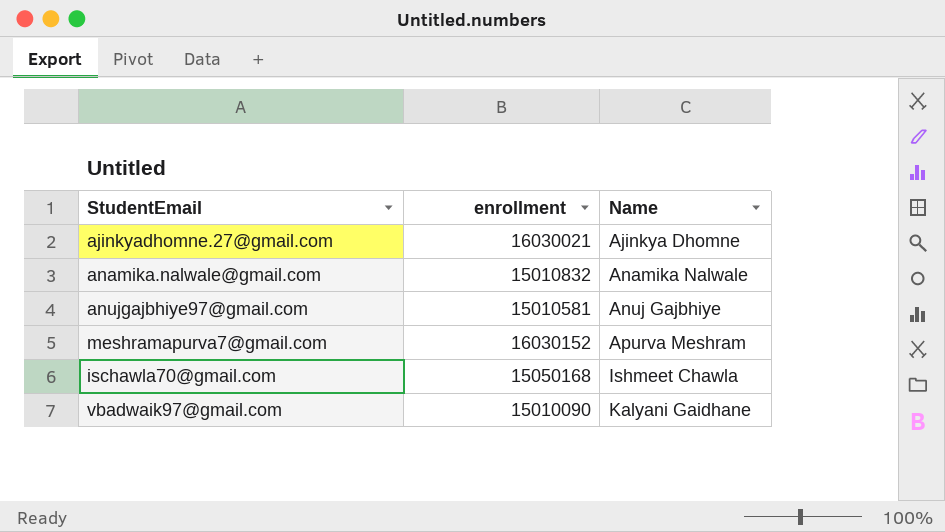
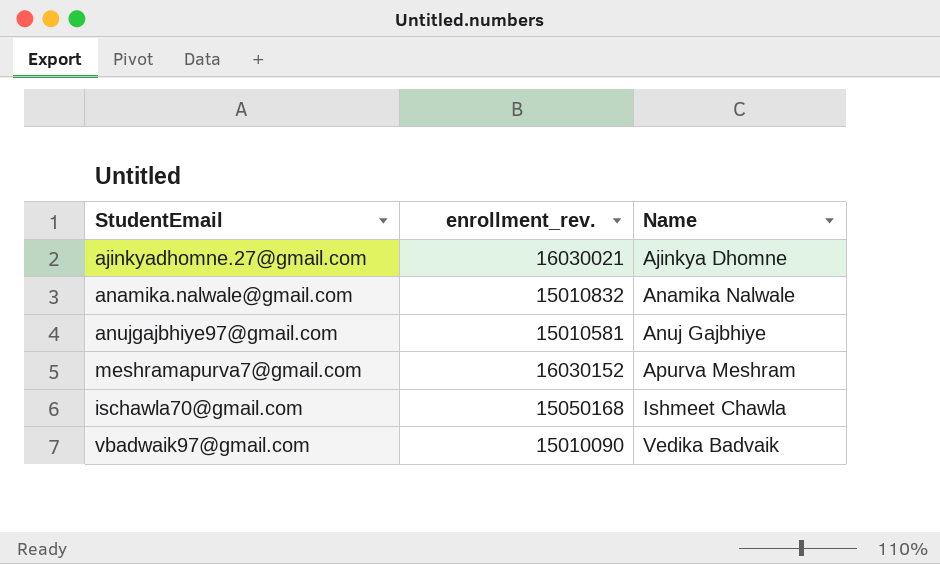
column name: enrollment -> enrollment_rev.
vbadwaik97@gmail.com | Name: Kalyani Gaidhane -> Vedika Badvaik

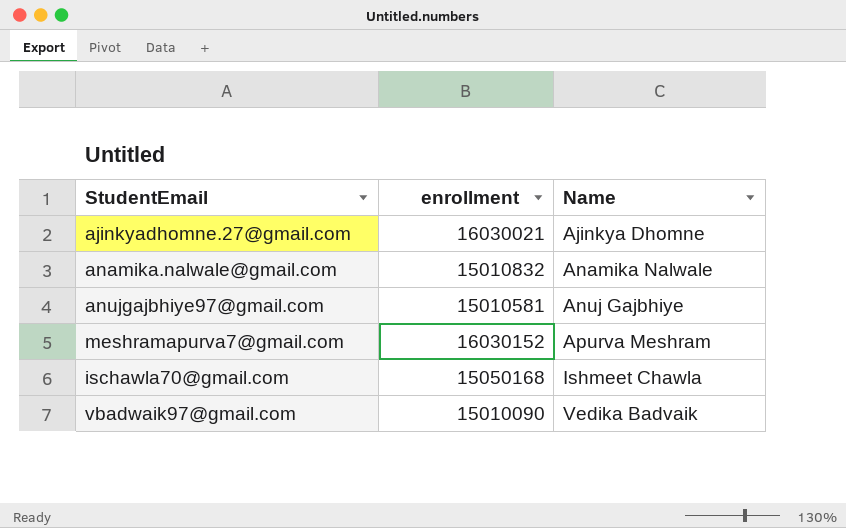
column name: enrollment_rev. -> enrollment

